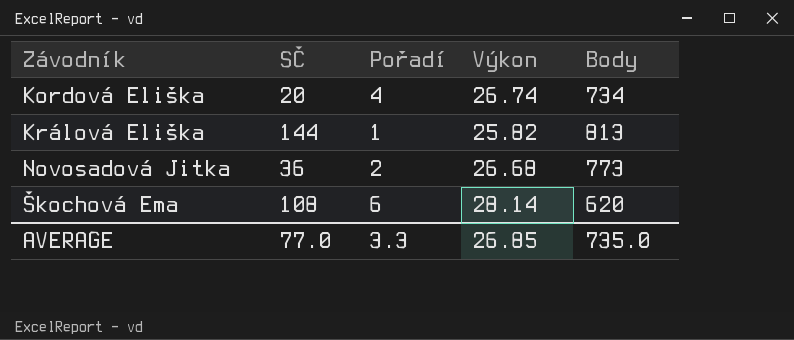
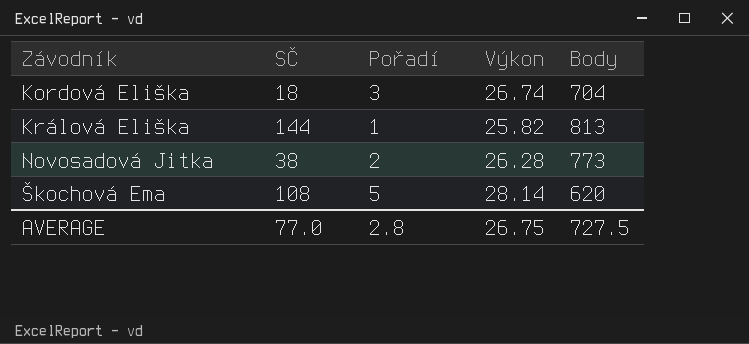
Kordová Eliška | SČ: 20 -> 18
Kordová Eliška | Pořadí: 4 -> 3
Kordová Eliška | Body: 734 -> 704
Novosadová Jitka | SČ: 36 -> 38
Novosadová Jitka | Výkon: 26.68 -> 26.28
Škochová Ema | Pořadí: 6 -> 5
AVERAGE | Pořadí: 3.3 -> 2.8
AVERAGE | Výkon: 26.85 -> 26.75
AVERAGE | Body: 735.0 -> 727.5

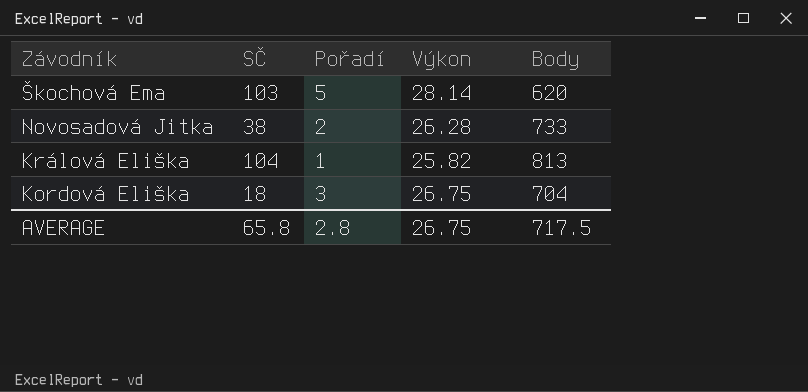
row order: Závodník ascending -> Závodník descending
Škochová Ema | SČ: 108 -> 103
Novosadová Jitka | Body: 773 -> 733
Králová Eliška | SČ: 144 -> 104
Kordová Eliška | Výkon: 26.74 -> 26.75
AVERAGE | SČ: 77.0 -> 65.8
AVERAGE | Body: 727.5 -> 717.5

